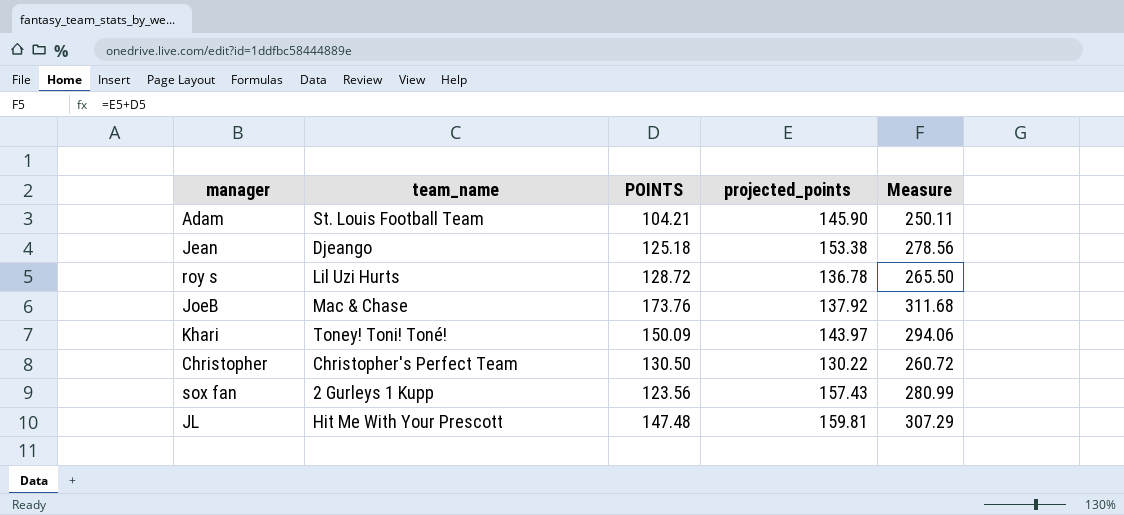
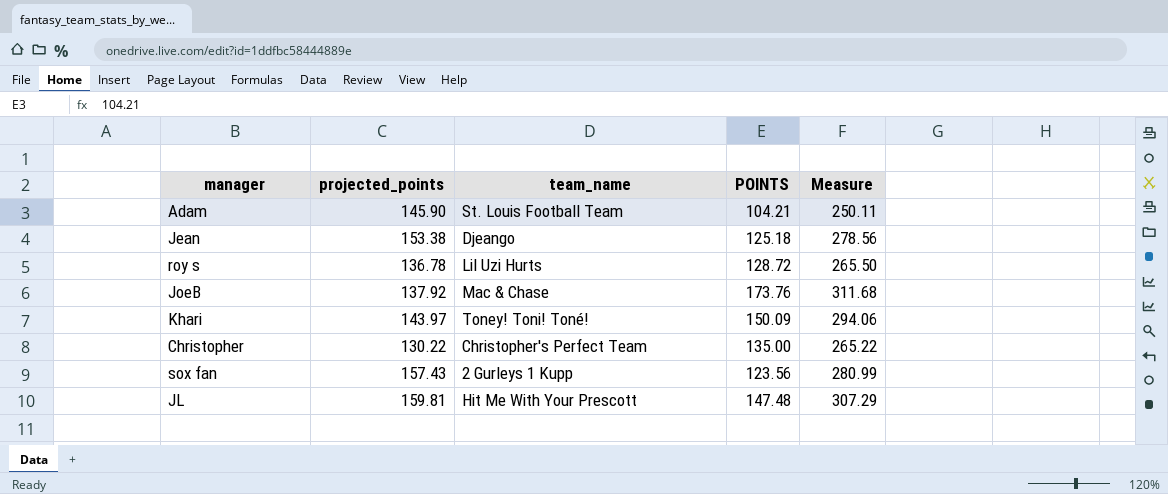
column projected_points | position: 4 -> 2
Christopher | POINTS: 130.50 -> 135.00
Christopher | Measure: 260.72 -> 265.22

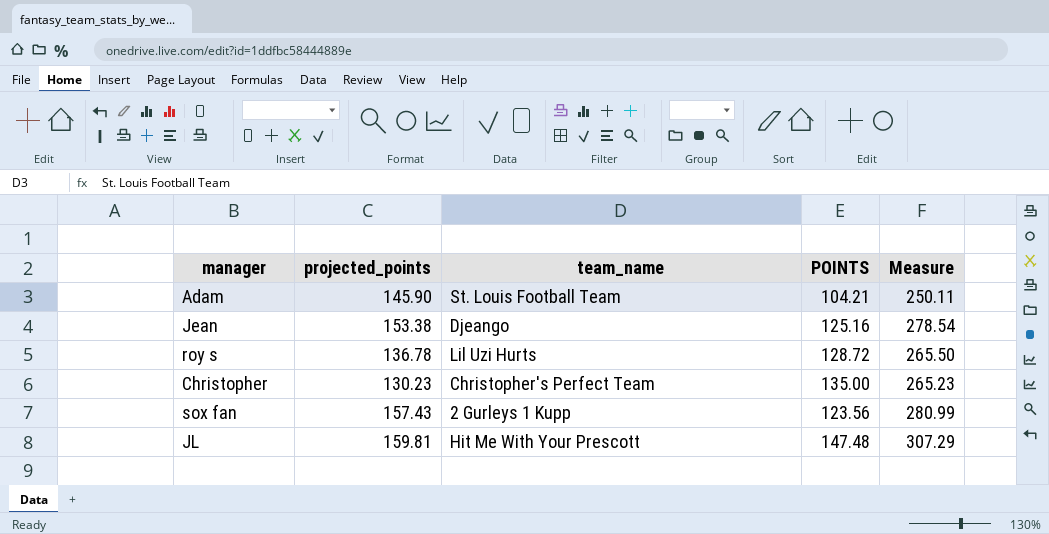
row JoeB: 137.92 | Mac & Chase | 173.76 | 311.68 -> none
row Khari: 143.97 | Toney! Toni! Toné! | 150.09 | 294.06 -> none
Jean | POINTS: 125.18 -> 125.16
Jean | Measure: 278.56 -> 278.54
Christopher | projected_points: 130.22 -> 130.23
Christopher | Measure: 265.22 -> 265.23

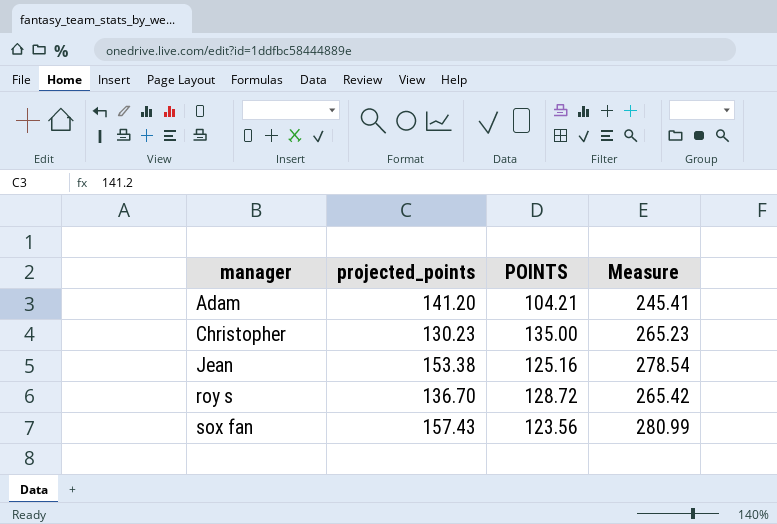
row order: none -> manager ascending
column team_name | position: 3 -> none
row JL: 159.81 | Hit Me With Your Prescott | 147.48 | 307.29 -> none
Adam | projected_points: 145.90 -> 141.20
Adam | Measure: 250.11 -> 245.41
roy s | projected_points: 136.78 -> 136.70
roy s | Measure: 265.50 -> 265.42

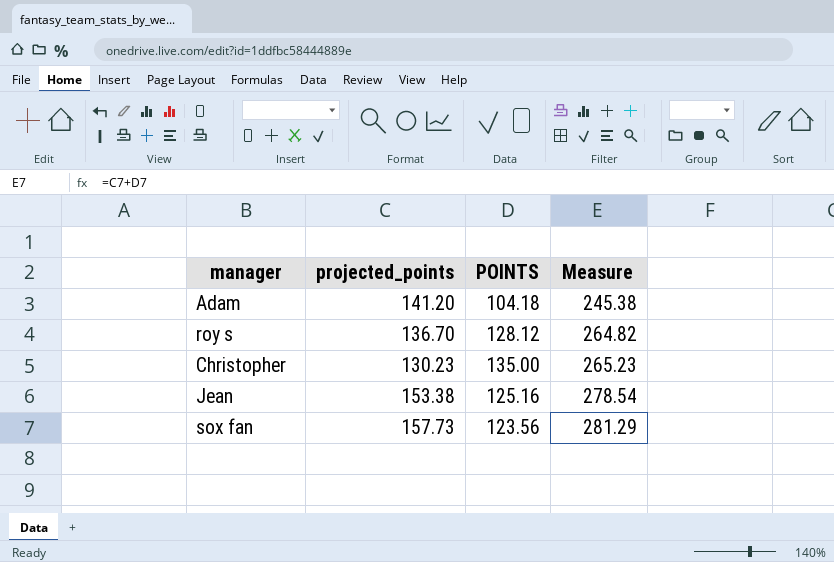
row order: manager ascending -> Measure ascending
Adam | POINTS: 104.21 -> 104.18
Adam | Measure: 245.41 -> 245.38
roy s | POINTS: 128.72 -> 128.12
roy s | Measure: 265.42 -> 264.82
sox fan | projected_points: 157.43 -> 157.73
sox fan | Measure: 280.99 -> 281.29

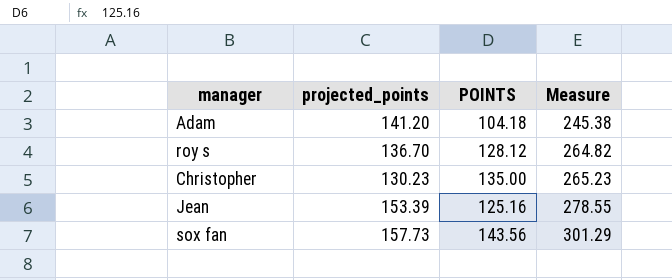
Jean | projected_points: 153.38 -> 153.39
Jean | Measure: 278.54 -> 278.55
sox fan | POINTS: 123.56 -> 143.56
sox fan | Measure: 281.29 -> 301.29

